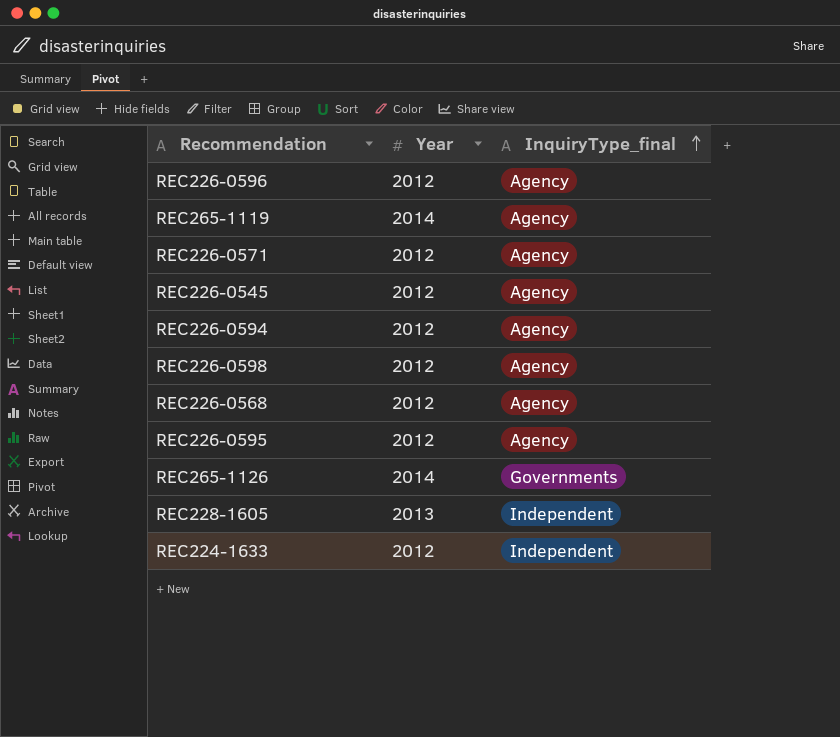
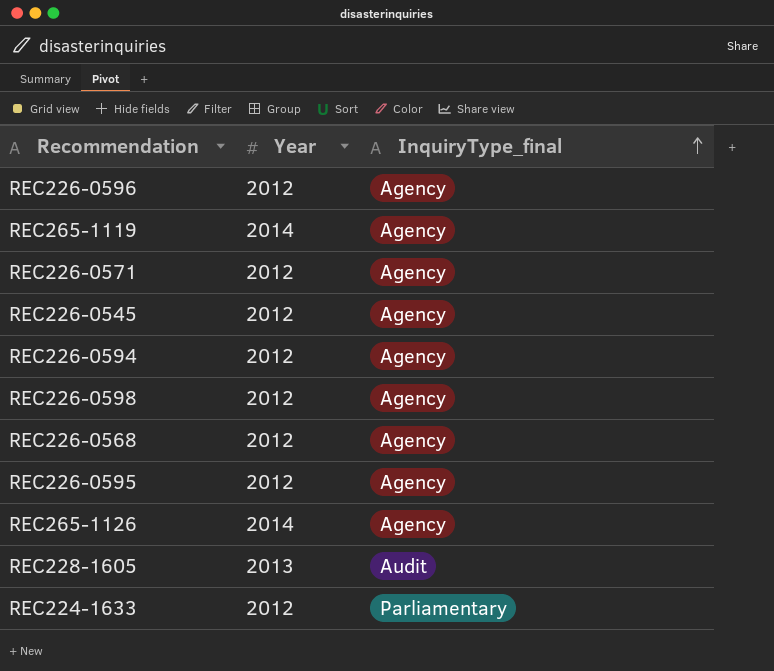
REC265-1126 | InquiryType_final: Governments -> Agency
REC228-1605 | InquiryType_final: Independent -> Audit
REC224-1633 | InquiryType_final: Independent -> Parliamentary

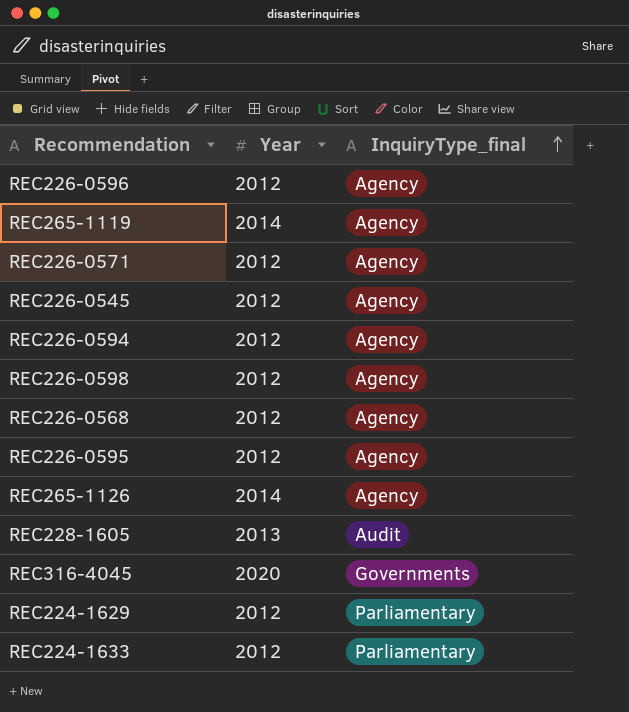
row REC316-4045: none -> 2020 | Governments
row REC224-1629: none -> 2012 | Parliamentary

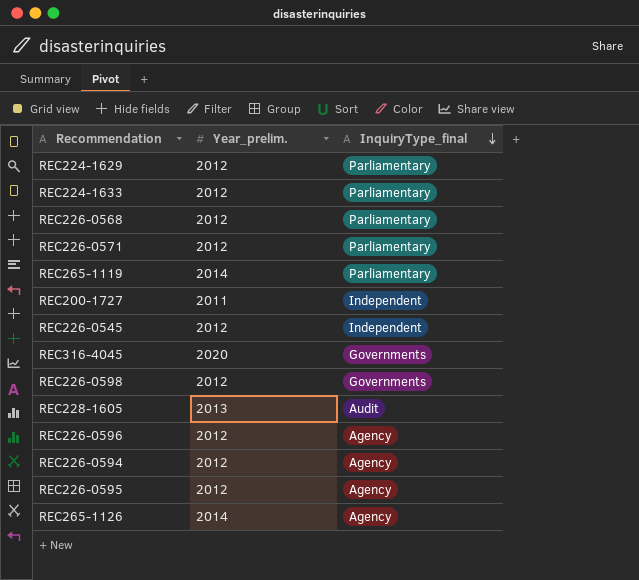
row order: InquiryType_final ascending -> InquiryType_final descending
column name: Year -> Year_prelim.
REC226-0568 | InquiryType_final: Agency -> Parliamentary
REC226-0571 | InquiryType_final: Agency -> Parliamentary
REC265-1119 | InquiryType_final: Agency -> Parliamentary
row REC200-1727: none -> 2011 | Independent
REC226-0545 | InquiryType_final: Agency -> Independent
REC226-0598 | InquiryType_final: Agency -> Governments

